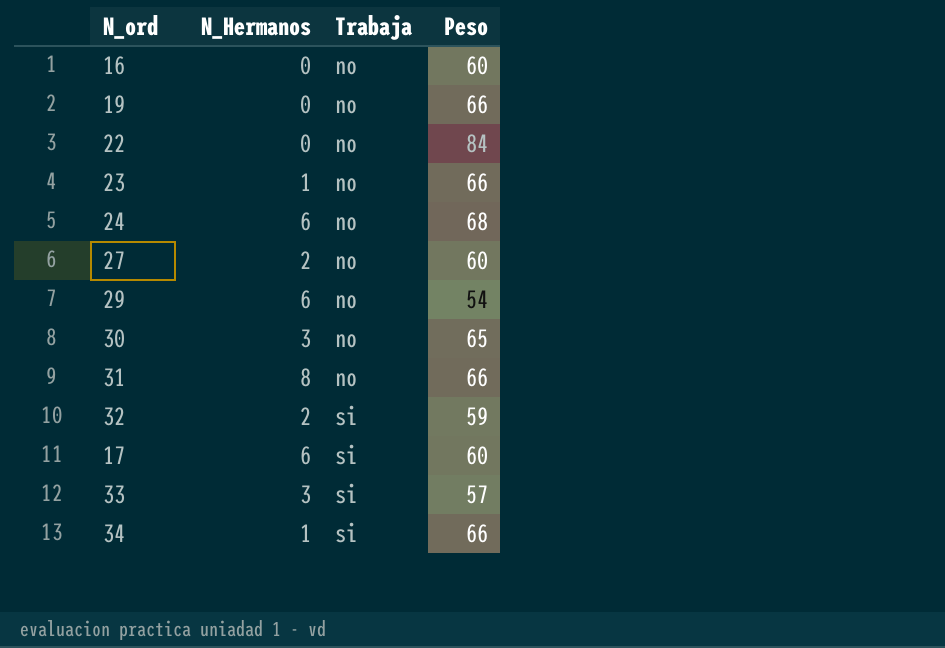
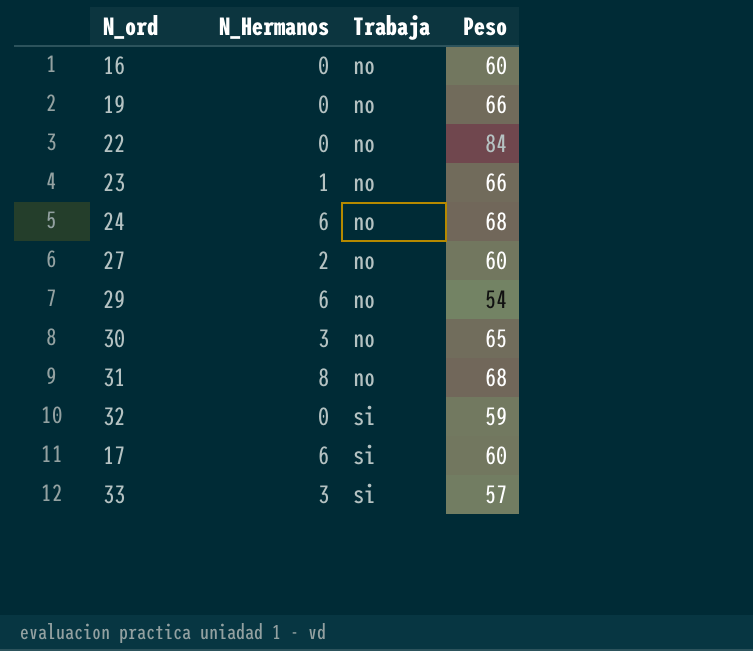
row 34: 1 | si | 66 -> none
31 | Peso: 66 -> 68
32 | N_Hermanos: 2 -> 0

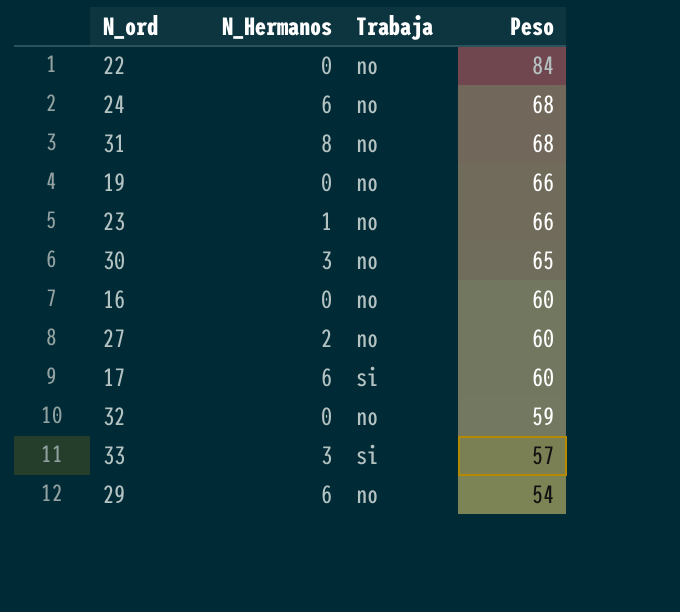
row order: Trabaja ascending -> Peso descending
32 | Trabaja: si -> no

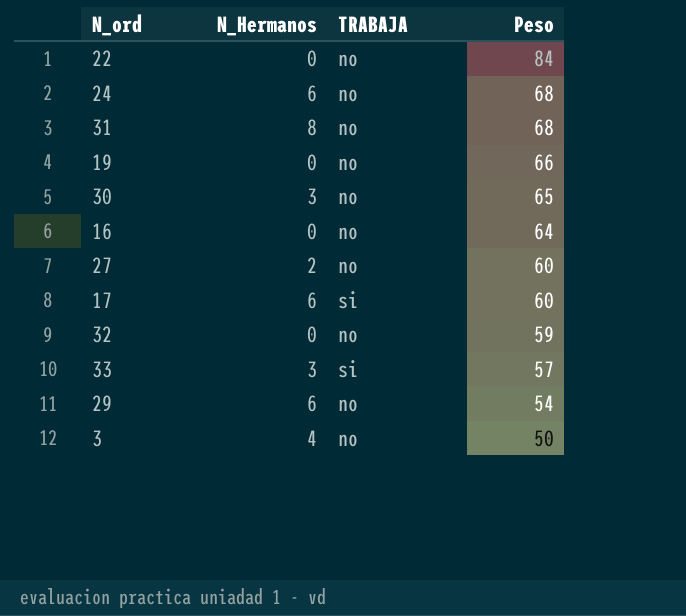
column name: Trabaja -> TRABAJA
row 23: 1 | no | 66 -> none
16 | Peso: 60 -> 64
row 3: none -> 4 | no | 50

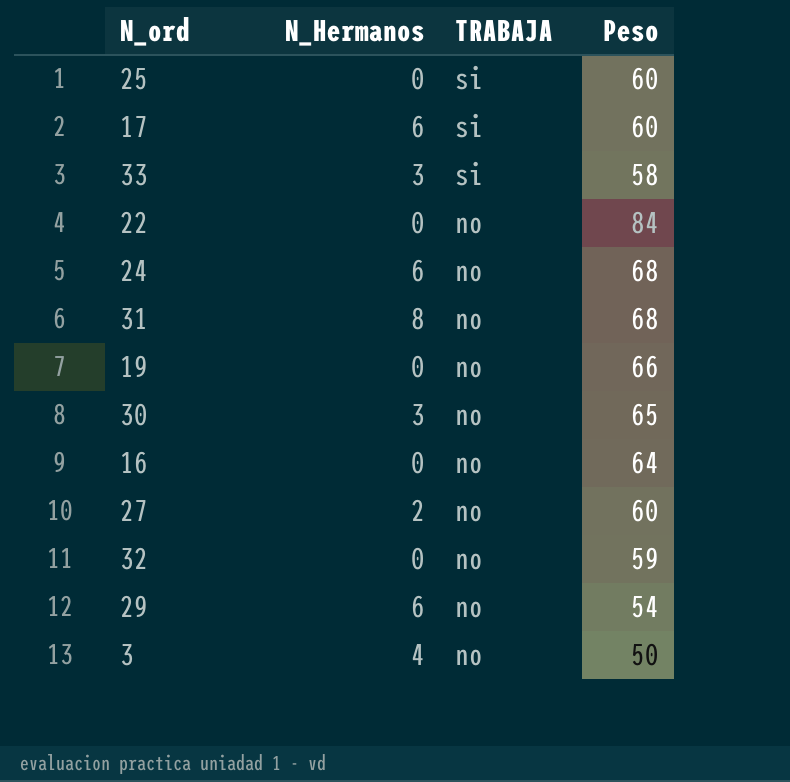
row order: Peso descending -> TRABAJA descending
row 25: none -> 0 | si | 60
33 | Peso: 57 -> 58

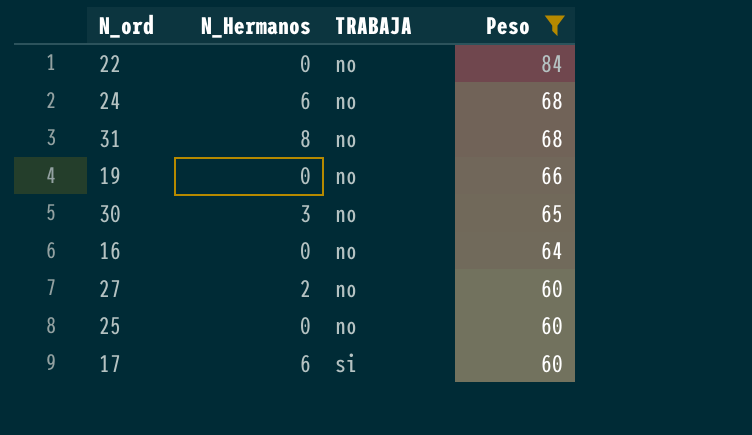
filter: none -> Peso >= 60
row order: TRABAJA descending -> TRABAJA ascending
25 | TRABAJA: si -> no

